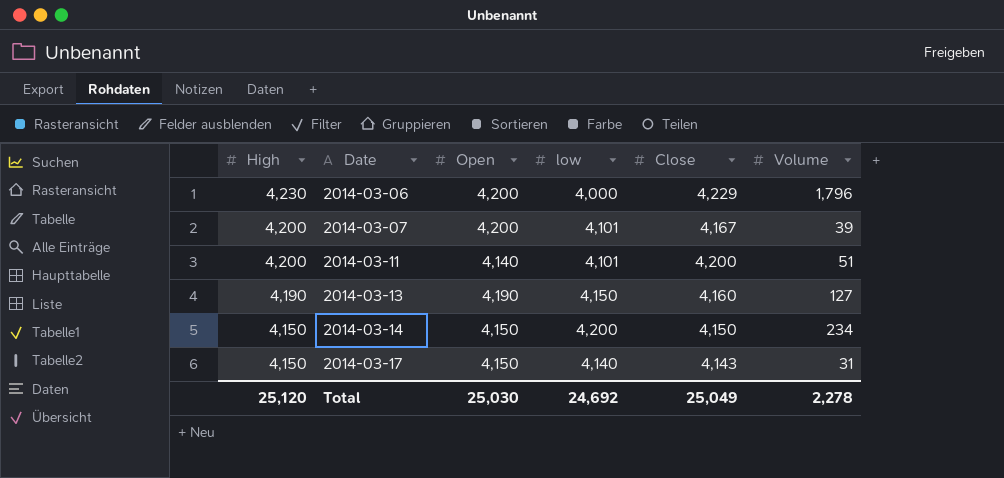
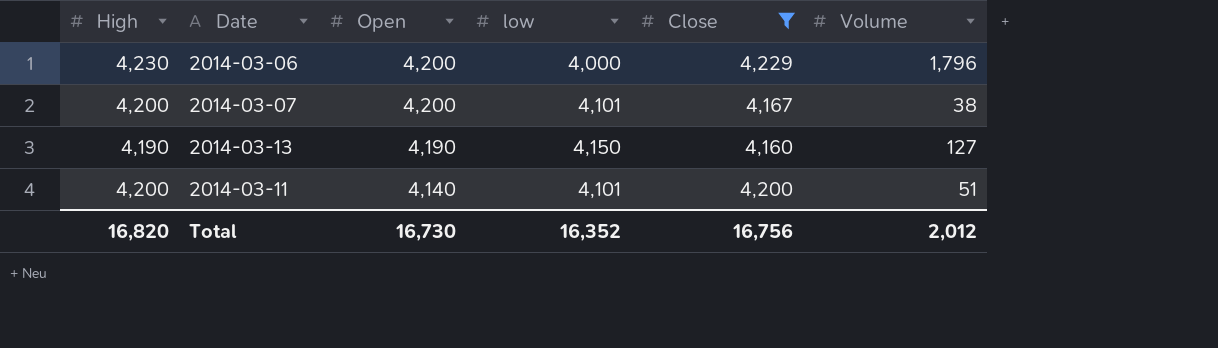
filter: none -> Close >= 4,160
row order: High descending -> Open descending
2014-03-07 | Volume: 39 -> 38
Total | High: 25,120 -> 16,820
Total | Open: 25,030 -> 16,730
Total | low: 24,692 -> 16,352
Total | Close: 25,049 -> 16,756
Total | Volume: 2,278 -> 2,012

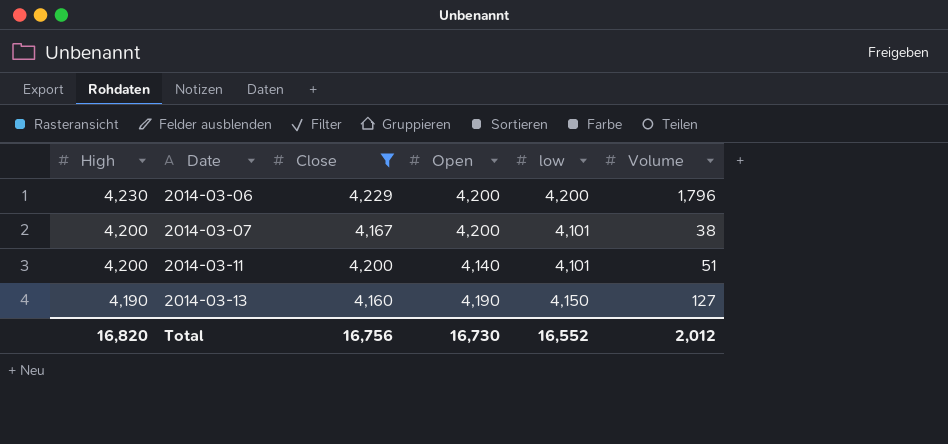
row order: Open descending -> High descending
column Close | position: 5 -> 3
2014-03-06 | low: 4,000 -> 4,200
Total | low: 16,352 -> 16,552

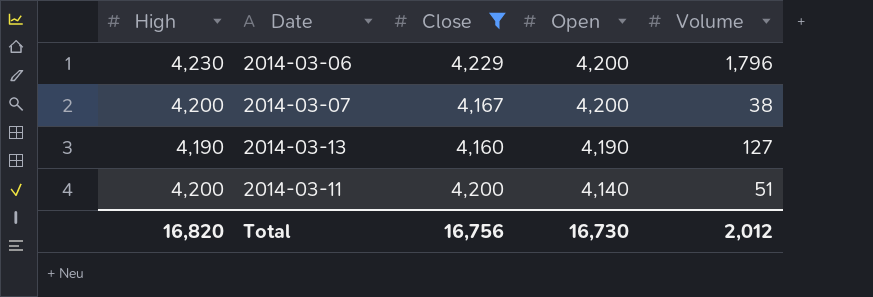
row order: High descending -> Open descending
column low | position: 5 -> none

